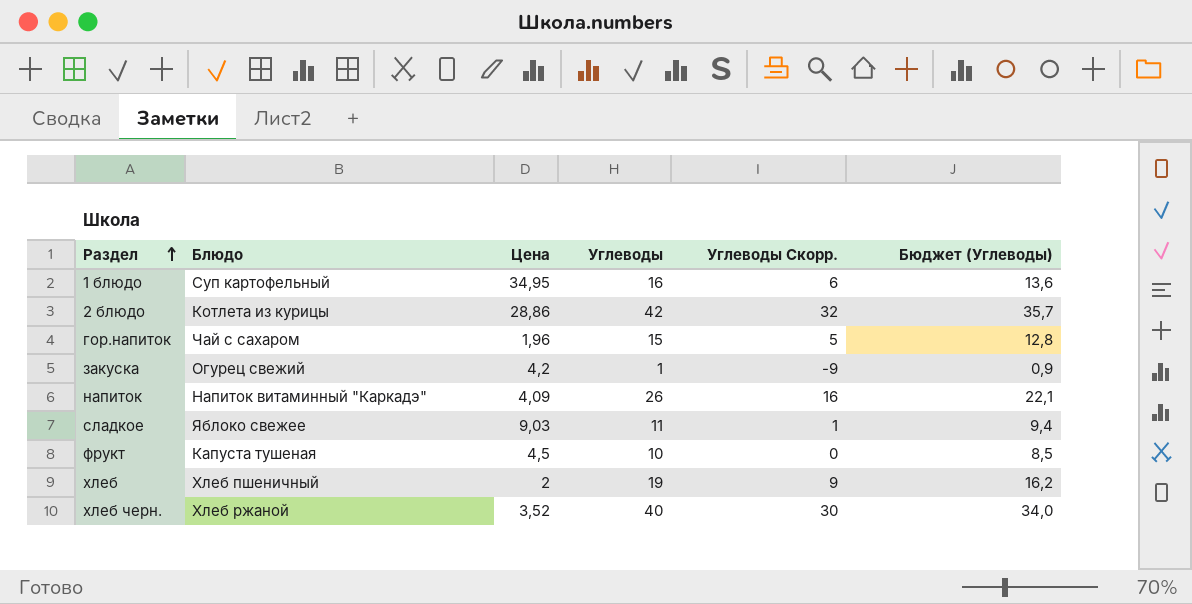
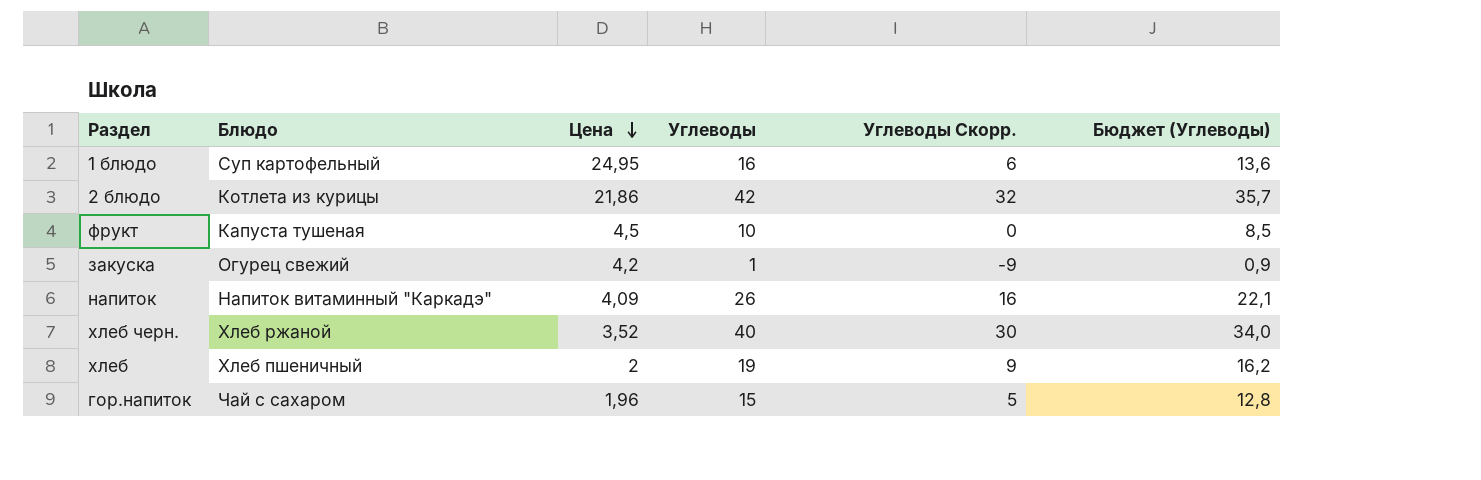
row order: Раздел ascending -> Цена descending
row сладкое: Яблоко свежее | 9,03 | 11 | 1 | 9,4 -> none
1 блюдо | Цена: 34,95 -> 24,95
2 блюдо | Цена: 28,86 -> 21,86

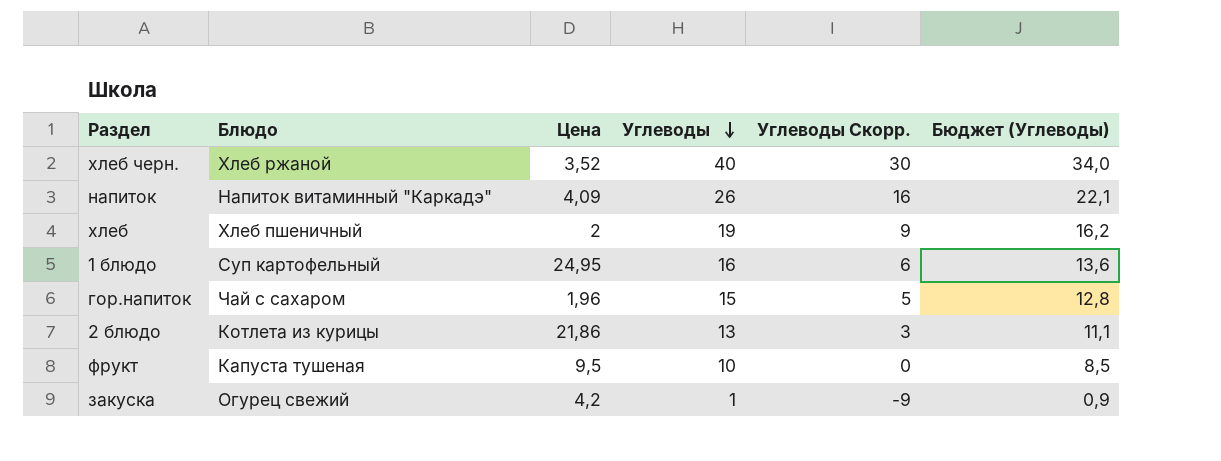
row order: Цена descending -> Углеводы descending
2 блюдо | Углеводы: 42 -> 13
2 блюдо | Углеводы Скорр.: 32 -> 3
2 блюдо | Бюджет (Углеводы): 35,7 -> 11,1
фрукт | Цена: 4,5 -> 9,5

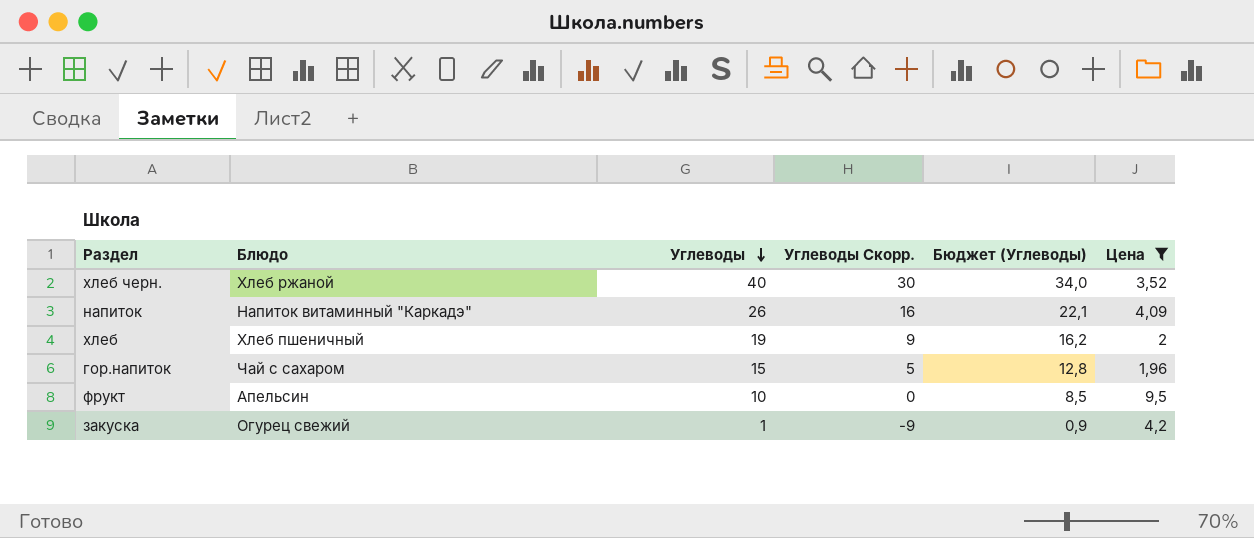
filter: none -> Цена <= 9,5
column Цена | position: 3 -> 6
фрукт | Блюдо: Капуста тушеная -> Апельсин

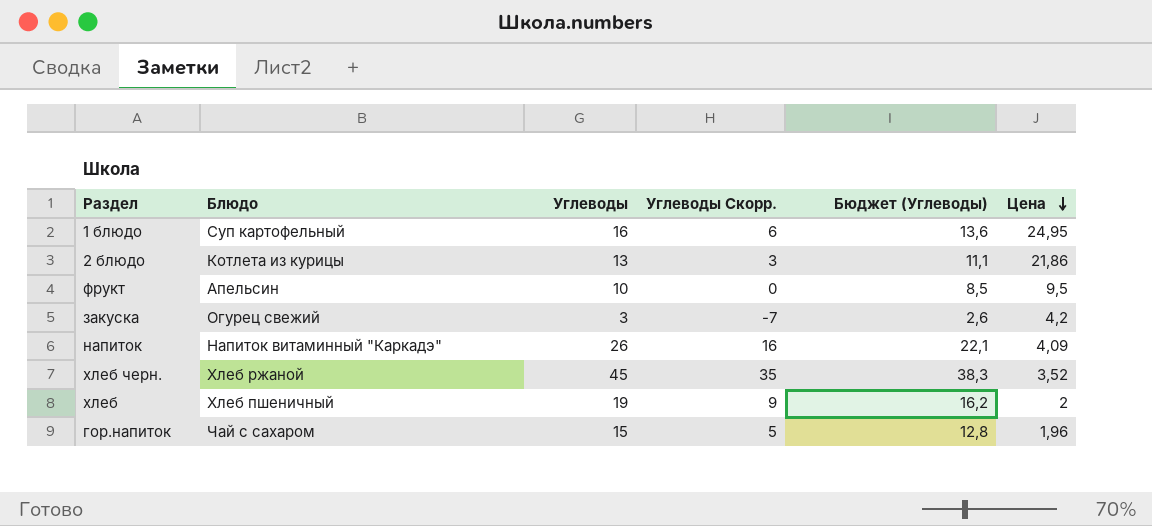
filter: Цена <= 9,5 -> none
row order: Углеводы descending -> Цена descending
закуска | Углеводы: 1 -> 3
закуска | Углеводы Скорр.: -9 -> -7
закуска | Бюджет (Углеводы): 0,9 -> 2,6
хлеб черн. | Углеводы: 40 -> 45
хлеб черн. | Углеводы Скорр.: 30 -> 35
хлеб черн. | Бюджет (Углеводы): 34,0 -> 38,3

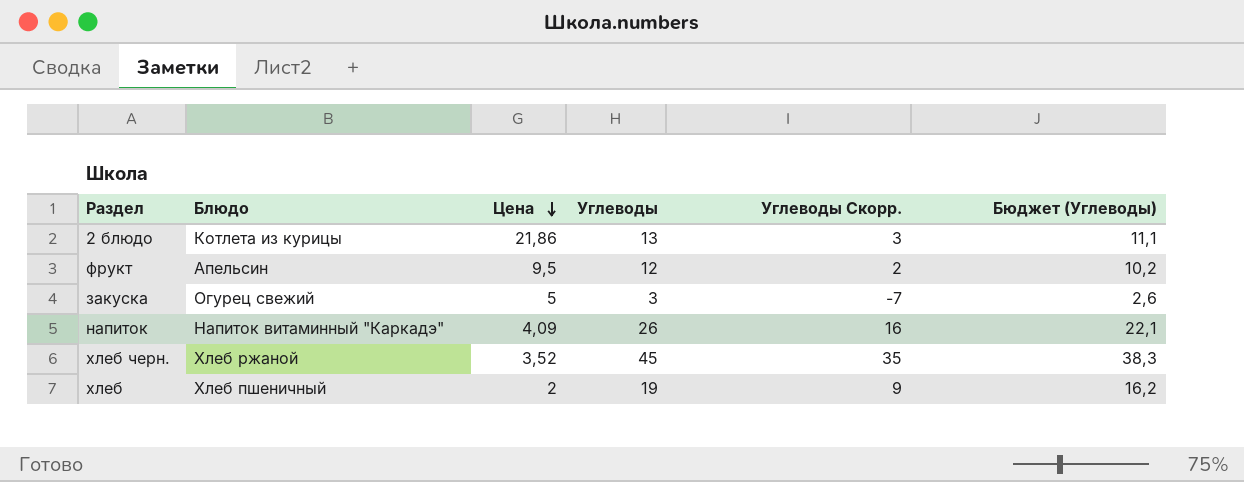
column Цена | position: 6 -> 3
row 1 блюдо: Суп картофельный | 16 | 6 | 13,6 | 24,95 -> none
row гор.напиток: Чай с сахаром | 15 | 5 | 12,8 | 1,96 -> none
фрукт | Углеводы: 10 -> 12
фрукт | Углеводы Скорр.: 0 -> 2
фрукт | Бюджет (Углеводы): 8,5 -> 10,2
закуска | Цена: 4,2 -> 5

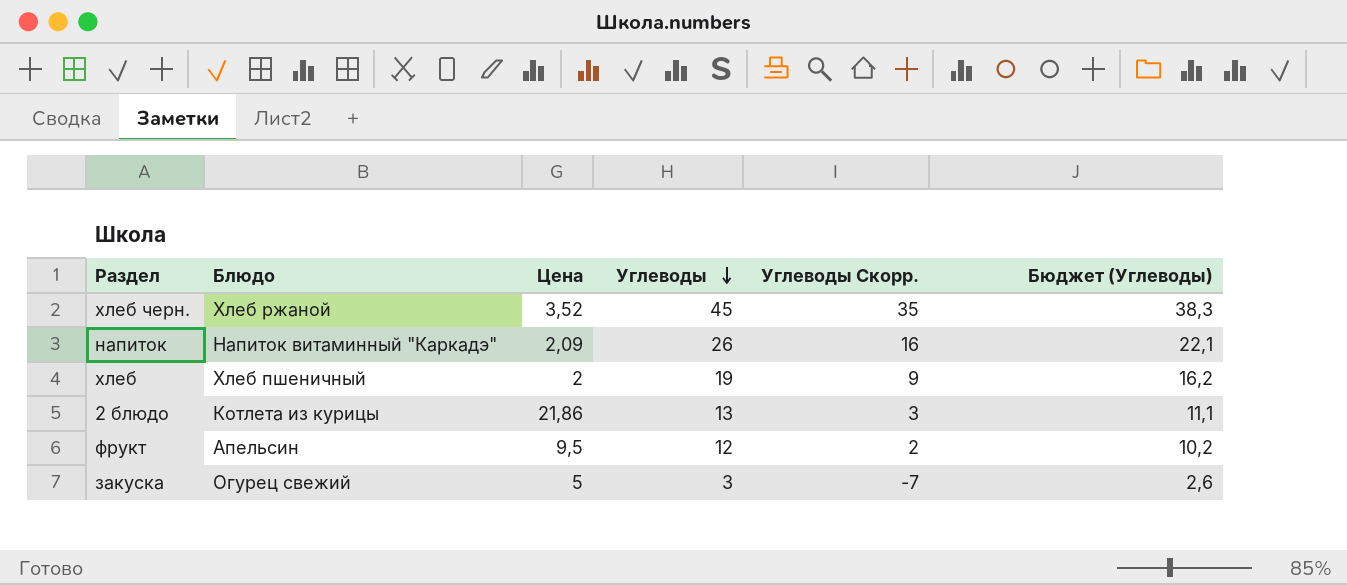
row order: Цена descending -> Углеводы descending
напиток | Цена: 4,09 -> 2,09

